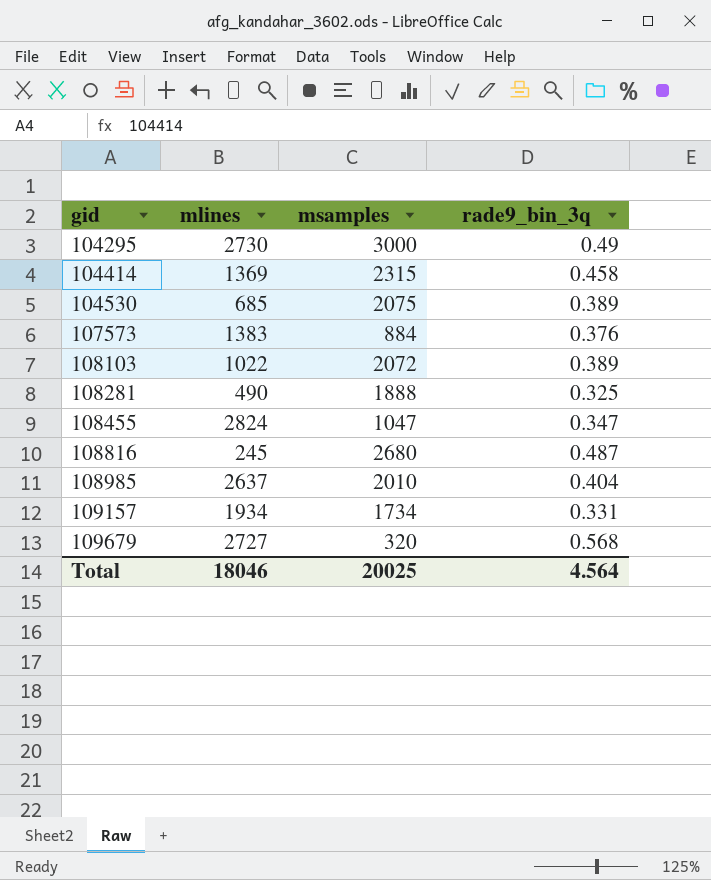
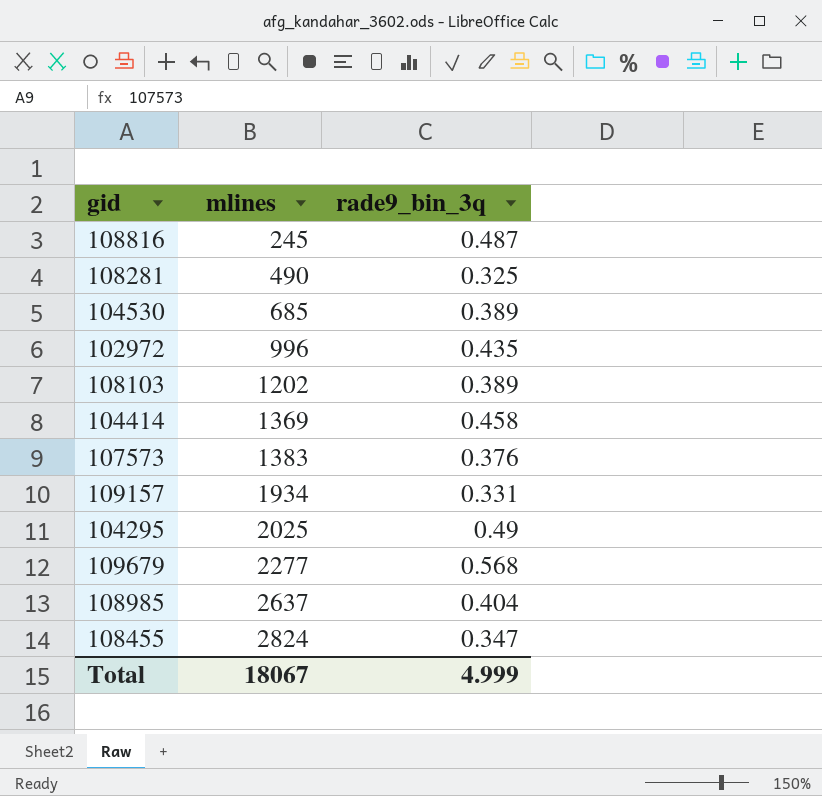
row order: gid ascending -> mlines ascending
column msamples | position: 3 -> none
row 102972: none -> 996 | 0.435
108103 | mlines: 1022 -> 1202
104295 | mlines: 2730 -> 2025
109679 | mlines: 2727 -> 2277
Total | mlines: 18046 -> 18067
Total | rade9_bin_3q: 4.564 -> 4.999

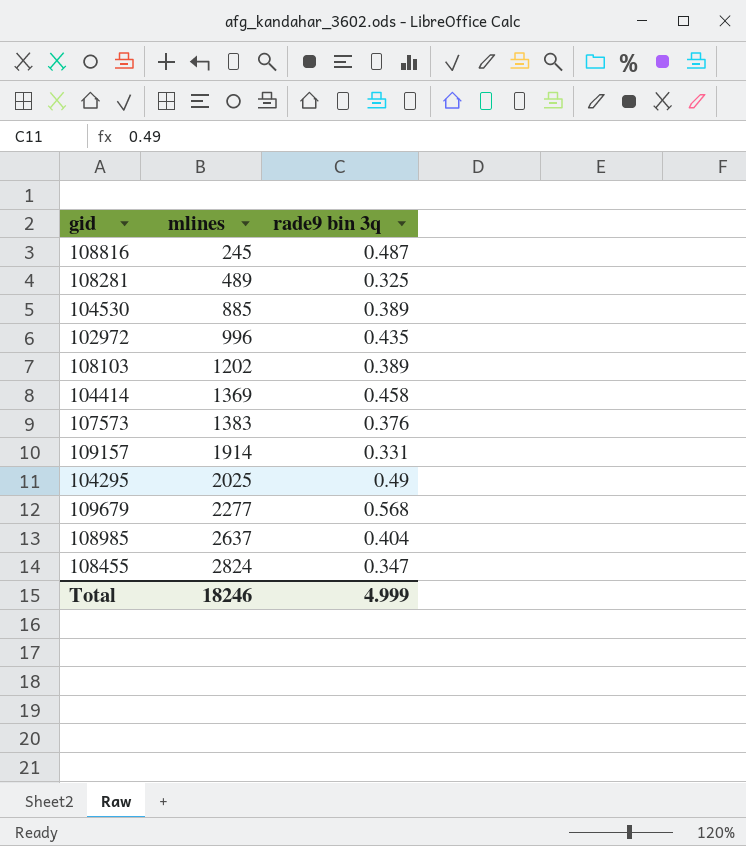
column name: rade9_bin_3q -> rade9 bin 3q
108281 | mlines: 490 -> 489
104530 | mlines: 685 -> 885
109157 | mlines: 1934 -> 1914
Total | mlines: 18067 -> 18246

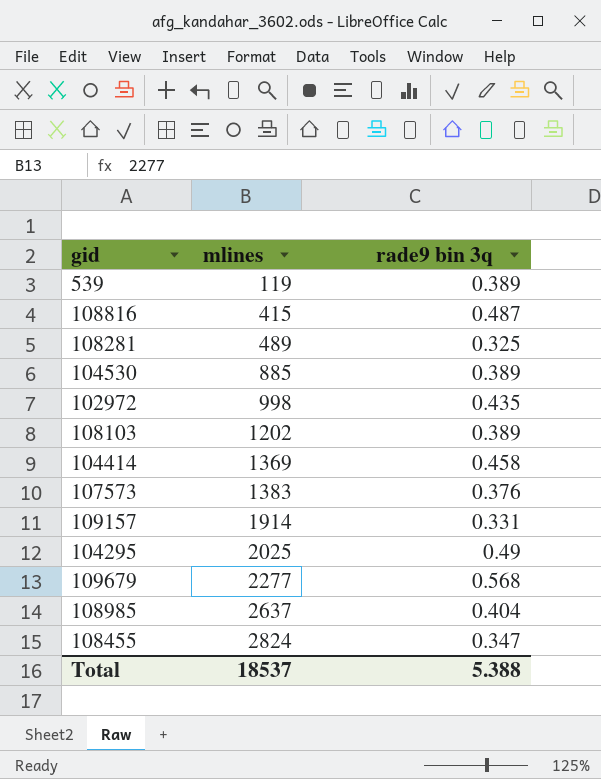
row 539: none -> 119 | 0.389
108816 | mlines: 245 -> 415
102972 | mlines: 996 -> 998
Total | mlines: 18246 -> 18537
Total | rade9 bin 3q: 4.999 -> 5.388

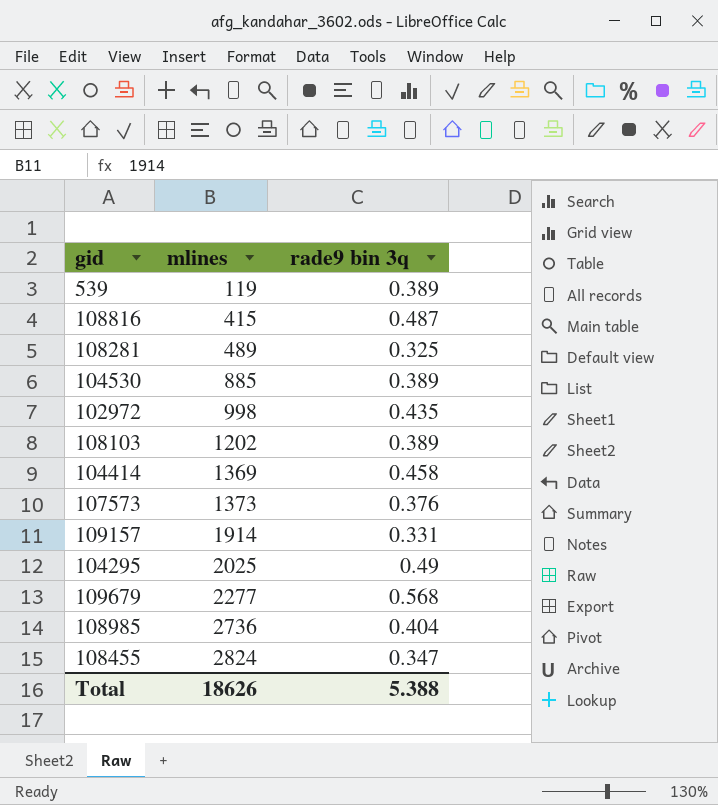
107573 | mlines: 1383 -> 1373
108985 | mlines: 2637 -> 2736
Total | mlines: 18537 -> 18626

